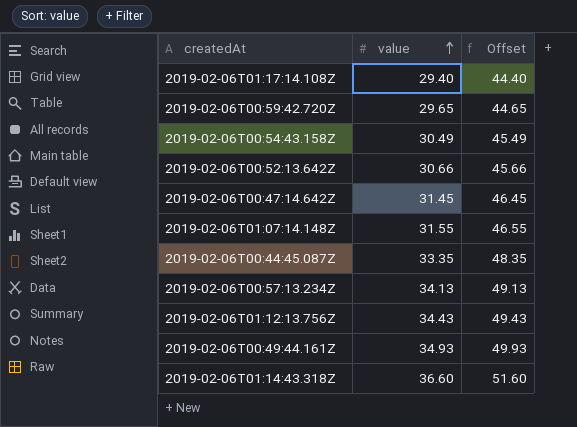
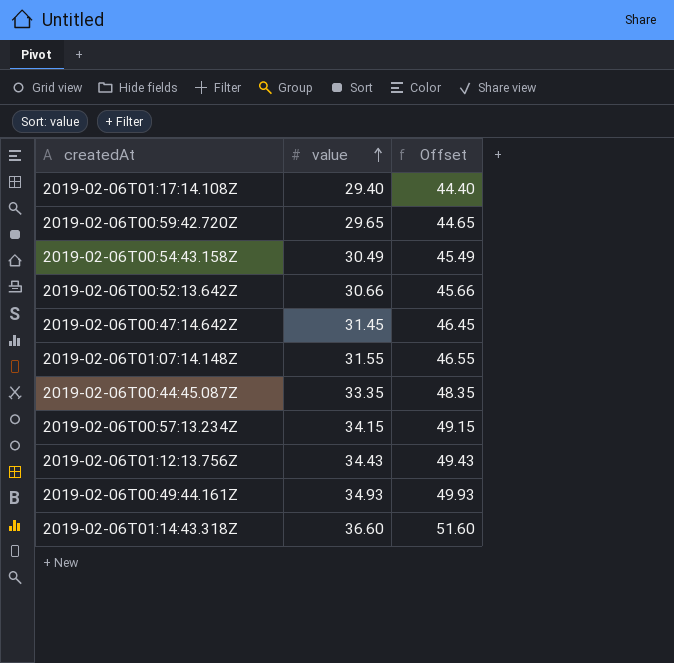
2019-02-06T00:57:13.234Z | value: 34.13 -> 34.15
2019-02-06T00:57:13.234Z | Offset: 49.13 -> 49.15

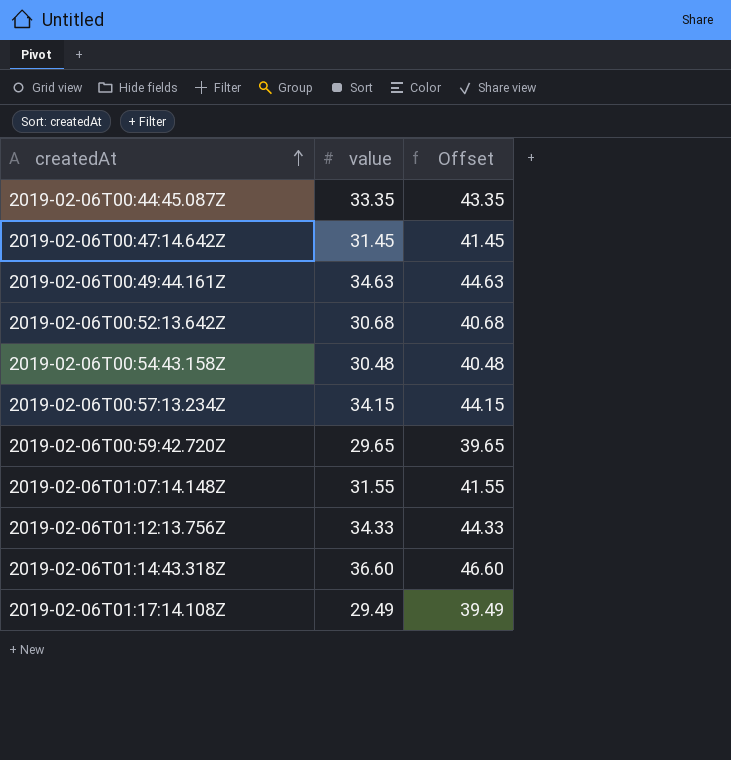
row order: value ascending -> createdAt ascending
column Offset | formula: [value] + 15 -> [value] + 10
2019-02-06T00:49:44.161Z | value: 34.93 -> 34.63
2019-02-06T00:52:13.642Z | value: 30.66 -> 30.68
2019-02-06T00:54:43.158Z | value: 30.49 -> 30.48
2019-02-06T01:12:13.756Z | value: 34.43 -> 34.33
2019-02-06T01:17:14.108Z | value: 29.40 -> 29.49

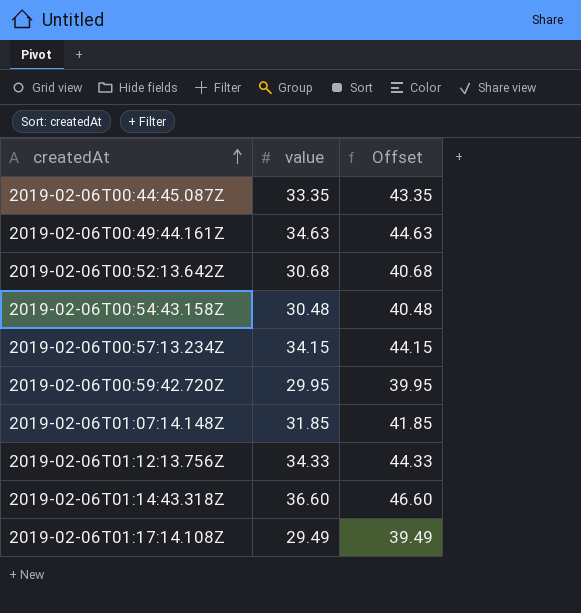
row 2019-02-06T00:47:14.642Z: 31.45 | 41.45 -> none
2019-02-06T00:59:42.720Z | value: 29.65 -> 29.95
2019-02-06T00:59:42.720Z | Offset: 39.65 -> 39.95
2019-02-06T01:07:14.148Z | value: 31.55 -> 31.85
2019-02-06T01:07:14.148Z | Offset: 41.55 -> 41.85

